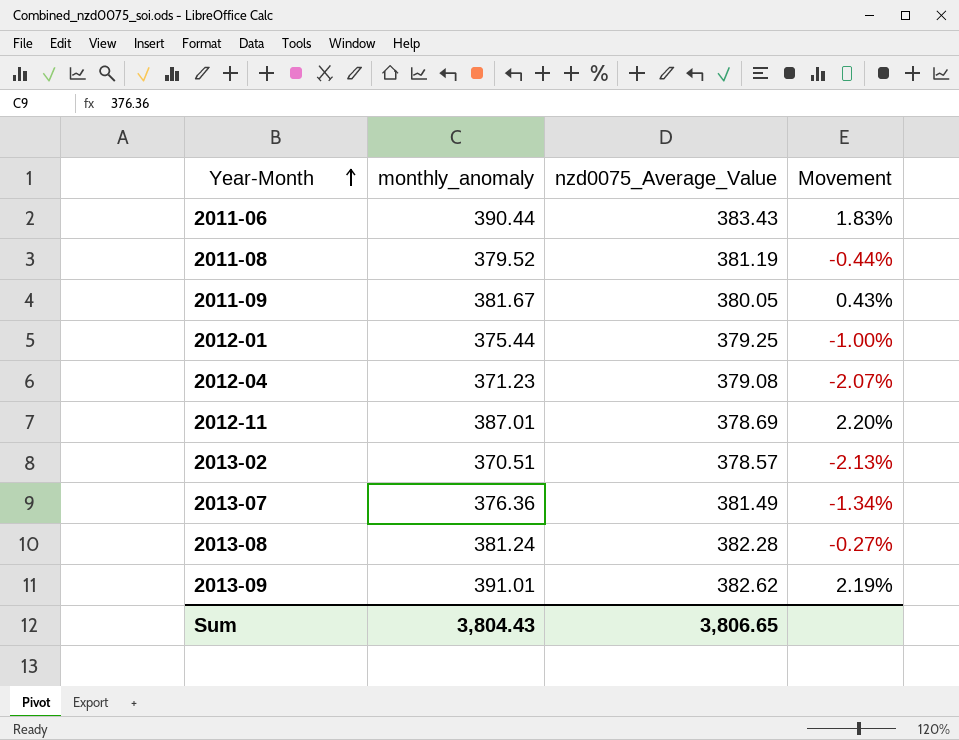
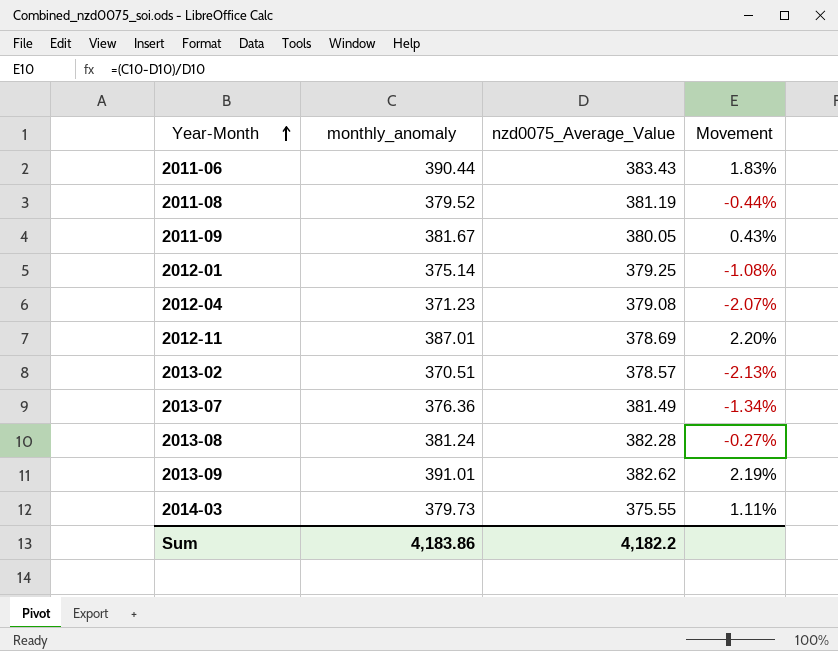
2012-01 | monthly_anomaly: 375.44 -> 375.14
2012-01 | Movement: -1.00% -> -1.08%
row 2014-03: none -> 379.73 | 375.55 | 1.11%
Sum | monthly_anomaly: 3,804.43 -> 4,183.86
Sum | nzd0075_Average_Value: 3,806.65 -> 4,182.2

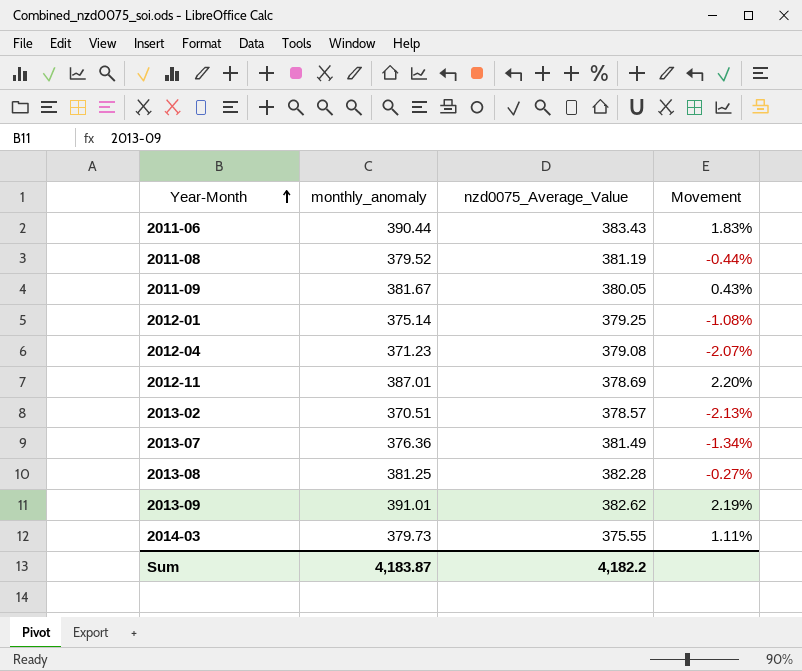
2013-08 | monthly_anomaly: 381.24 -> 381.25
Sum | monthly_anomaly: 4,183.86 -> 4,183.87

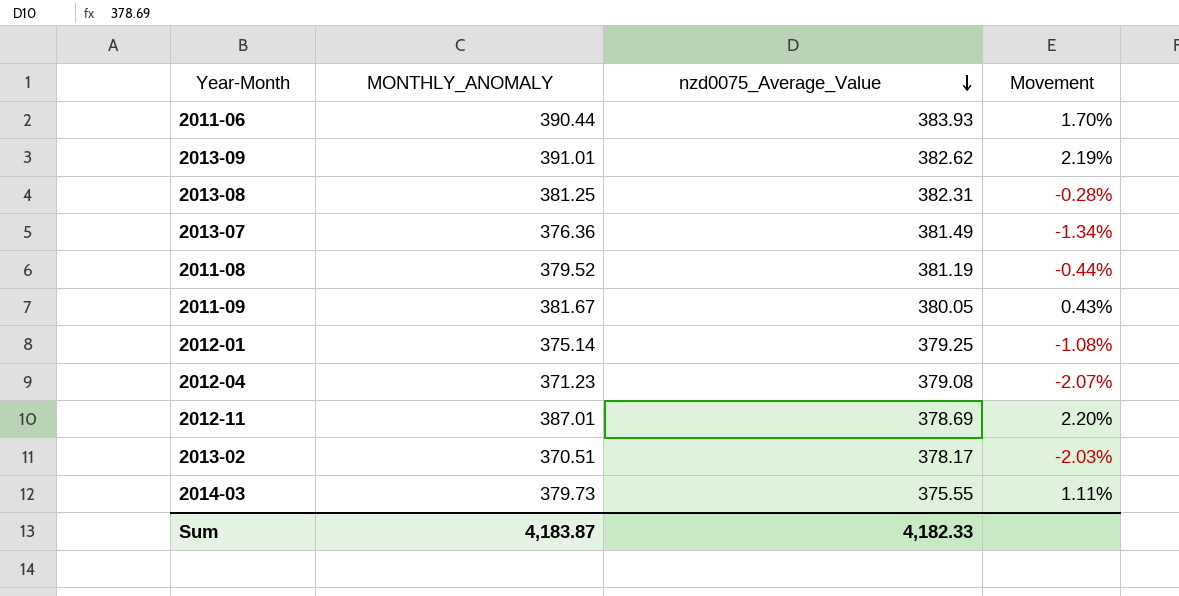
row order: Year-Month ascending -> nzd0075_Average_Value descending
column name: monthly_anomaly -> MONTHLY_ANOMALY
2011-06 | nzd0075_Average_Value: 383.43 -> 383.93
2011-06 | Movement: 1.83% -> 1.70%
2013-08 | nzd0075_Average_Value: 382.28 -> 382.31
2013-08 | Movement: -0.27% -> -0.28%
2013-02 | nzd0075_Average_Value: 378.57 -> 378.17
2013-02 | Movement: -2.13% -> -2.03%
Sum | nzd0075_Average_Value: 4,182.2 -> 4,182.33

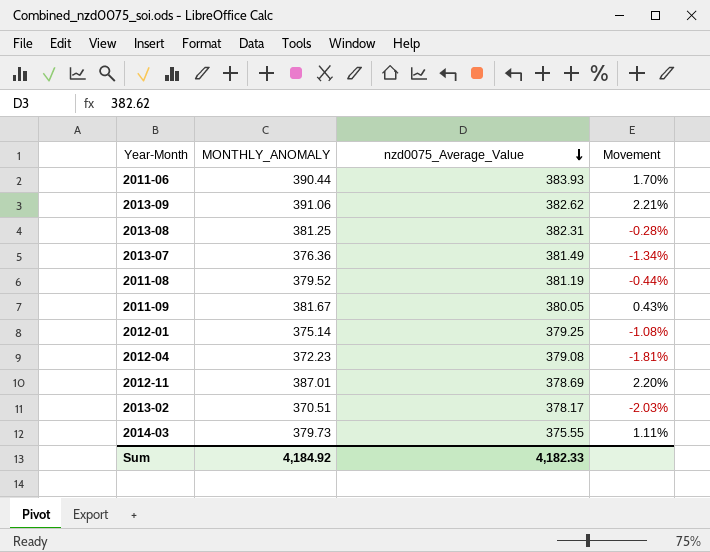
2013-09 | MONTHLY_ANOMALY: 391.01 -> 391.06
2013-09 | Movement: 2.19% -> 2.21%
2012-04 | MONTHLY_ANOMALY: 371.23 -> 372.23
2012-04 | Movement: -2.07% -> -1.81%
Sum | MONTHLY_ANOMALY: 4,183.87 -> 4,184.92

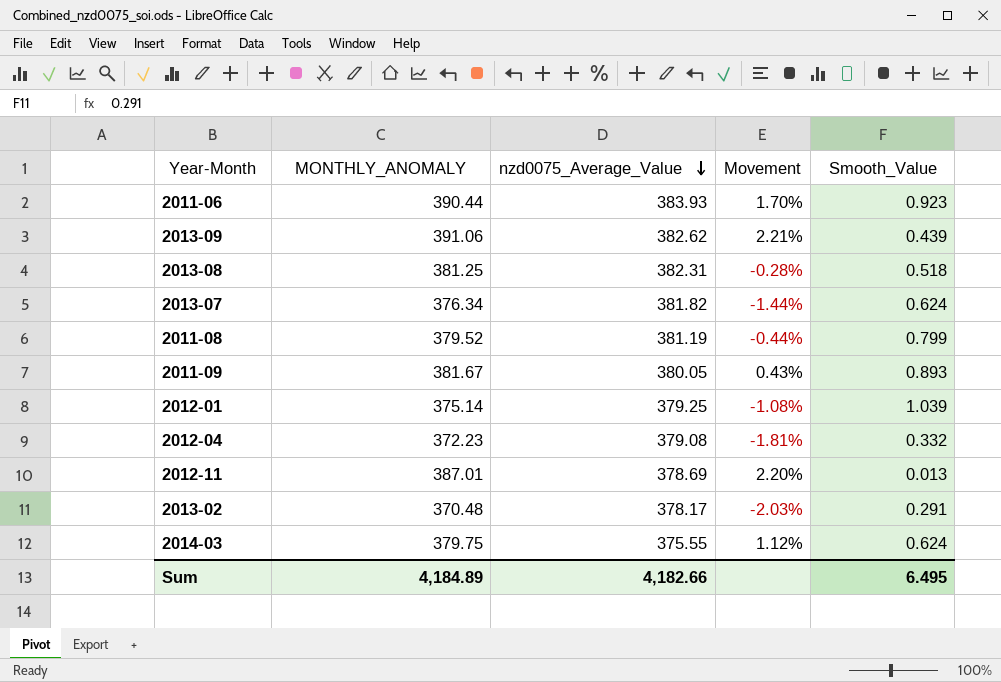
column Smooth_Value | position: none -> 5
2013-07 | MONTHLY_ANOMALY: 376.36 -> 376.34
2013-07 | nzd0075_Average_Value: 381.49 -> 381.82
2013-07 | Movement: -1.34% -> -1.44%
2013-02 | MONTHLY_ANOMALY: 370.51 -> 370.48
2014-03 | MONTHLY_ANOMALY: 379.73 -> 379.75
2014-03 | Movement: 1.11% -> 1.12%
Sum | MONTHLY_ANOMALY: 4,184.92 -> 4,184.89
Sum | nzd0075_Average_Value: 4,182.33 -> 4,182.66

